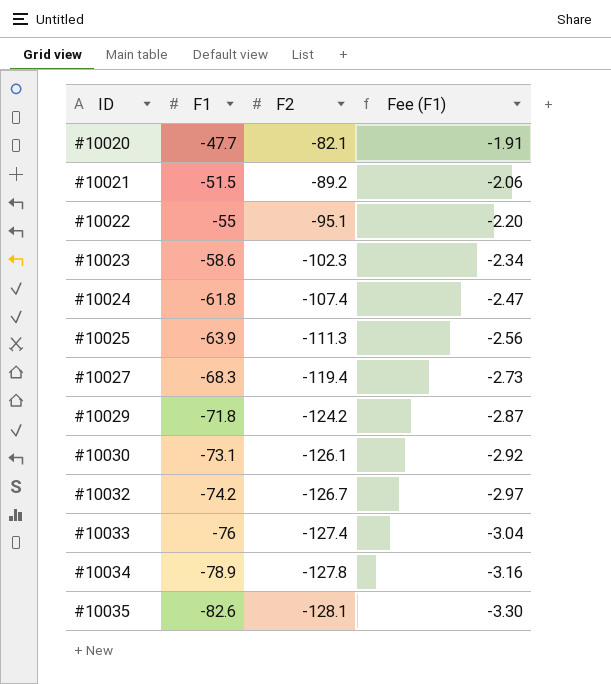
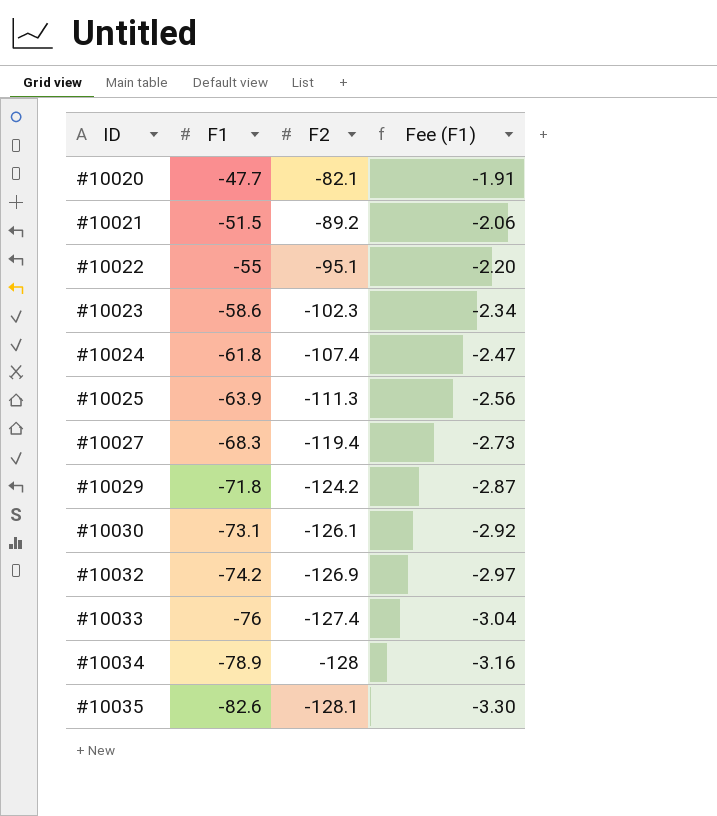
#10032 | F2: -126.7 -> -126.9
#10034 | F2: -127.8 -> -128

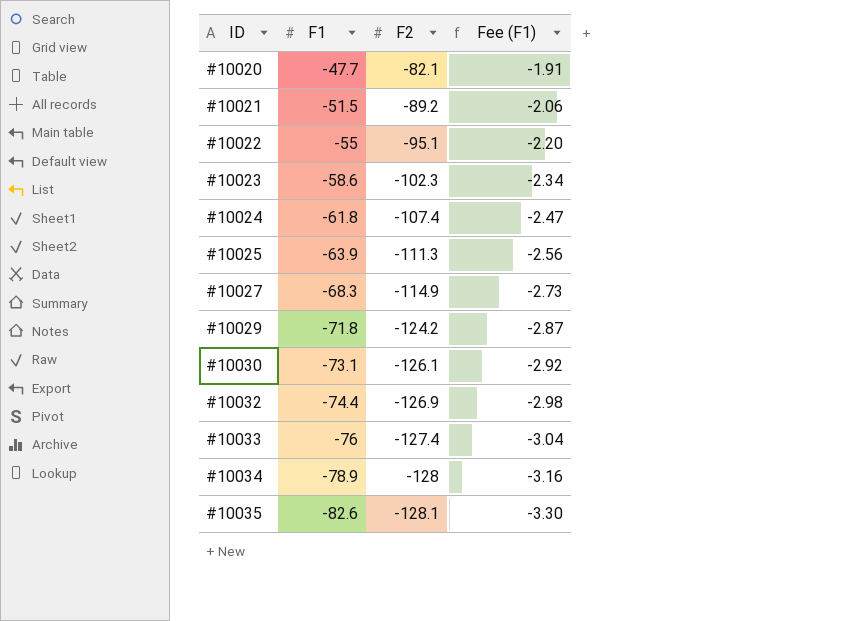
#10027 | F2: -119.4 -> -114.9
#10032 | F1: -74.2 -> -74.4
#10032 | Fee (F1): -2.97 -> -2.98

